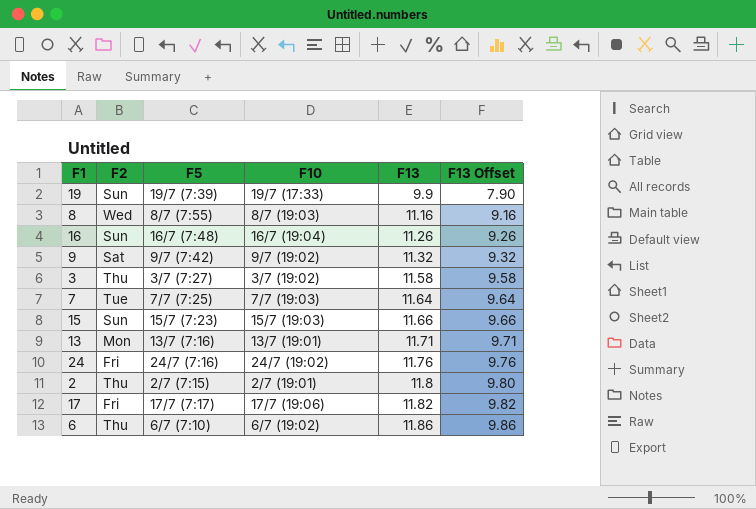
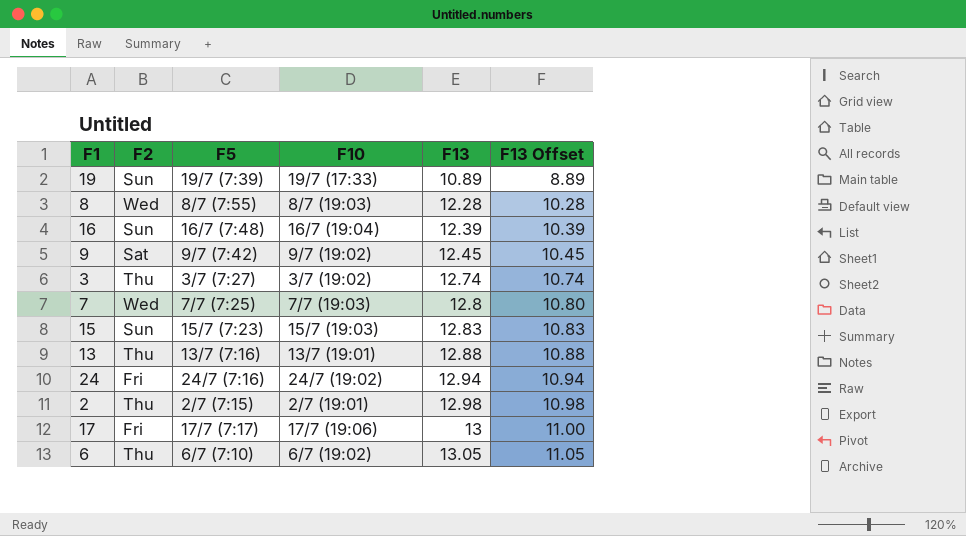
19 | F13: 9.9 -> 10.89
19 | F13 Offset: 7.90 -> 8.89
8 | F13: 11.16 -> 12.28
8 | F13 Offset: 9.16 -> 10.28
16 | F13: 11.26 -> 12.39
16 | F13 Offset: 9.26 -> 10.39
9 | F13: 11.32 -> 12.45
9 | F13 Offset: 9.32 -> 10.45
3 | F13: 11.58 -> 12.74
3 | F13 Offset: 9.58 -> 10.74
7 | F2: Tue -> Wed
7 | F13: 11.64 -> 12.8
7 | F13 Offset: 9.64 -> 10.80
15 | F13: 11.66 -> 12.83
15 | F13 Offset: 9.66 -> 10.83
13 | F2: Mon -> Thu
13 | F13: 11.71 -> 12.88
13 | F13 Offset: 9.71 -> 10.88
24 | F13: 11.76 -> 12.94
24 | F13 Offset: 9.76 -> 10.94
2 | F13: 11.8 -> 12.98
2 | F13 Offset: 9.80 -> 10.98
17 | F13: 11.82 -> 13
17 | F13 Offset: 9.82 -> 11.00
6 | F13: 11.86 -> 13.05
6 | F13 Offset: 9.86 -> 11.05

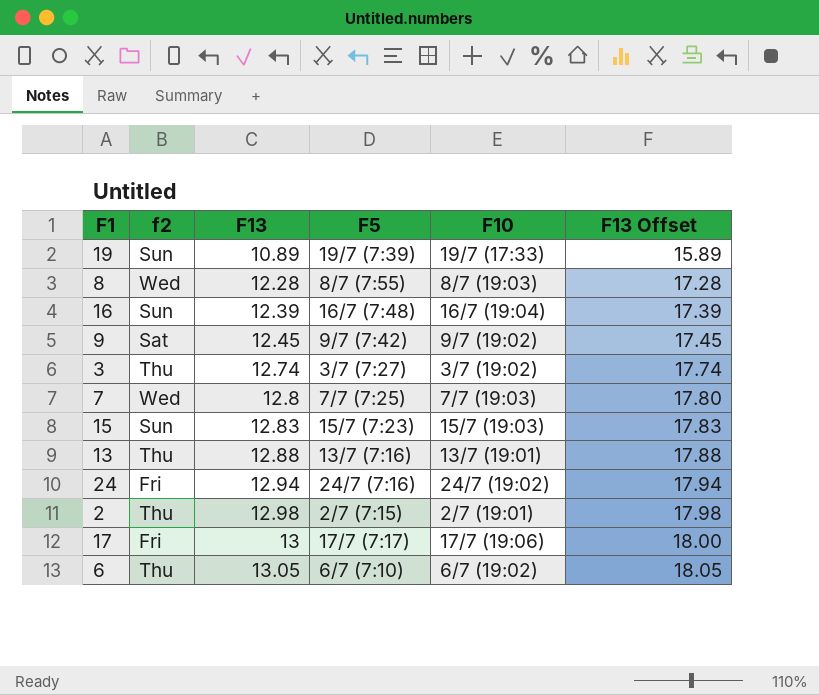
column name: F2 -> f2
column F13 | position: 5 -> 3
column F13 Offset | formula: [F13] - 2 -> [F13] + 5

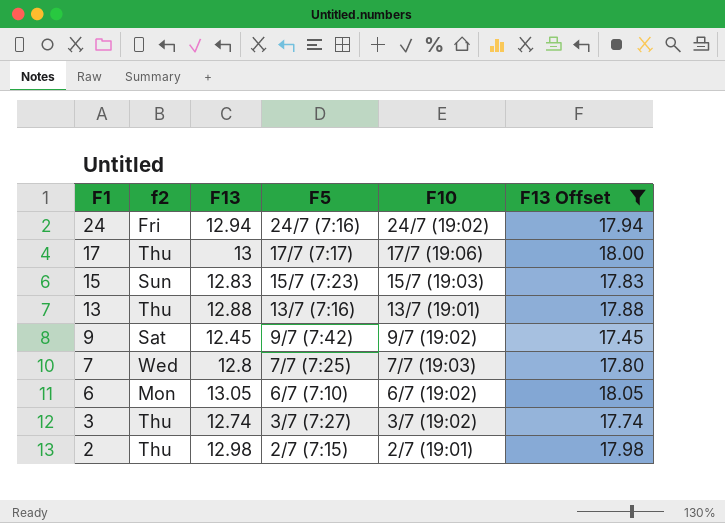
filter: none -> F13 Offset >= 17.45
row order: F13 ascending -> F1 descending
17 | f2: Fri -> Thu
6 | f2: Thu -> Mon

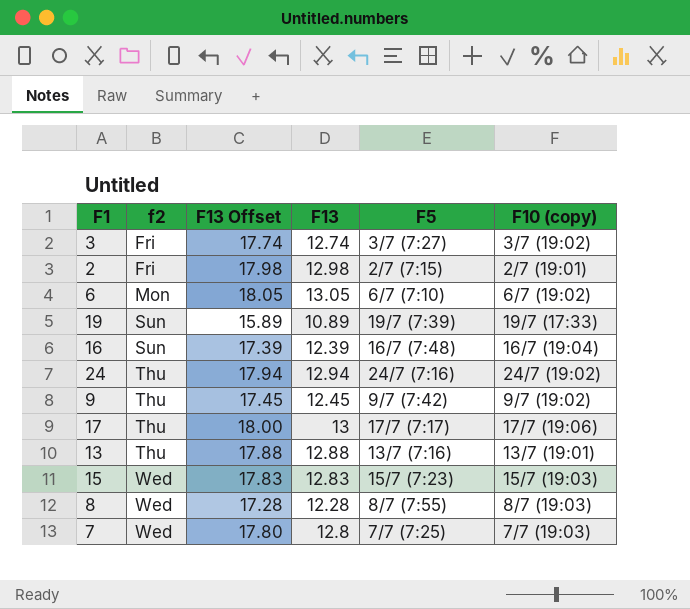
filter: F13 Offset >= 17.45 -> none
row order: F1 descending -> f2 ascending
column F13 Offset | position: 6 -> 3
column name: F10 -> F10 (copy)
3 | f2: Thu -> Fri
2 | f2: Thu -> Fri
24 | f2: Fri -> Thu
9 | f2: Sat -> Thu
15 | f2: Sun -> Wed

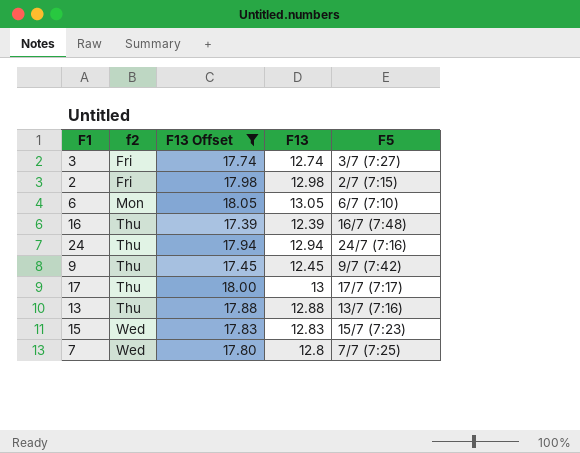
filter: none -> F13 Offset >= 17.39
column F10 (copy) | position: 6 -> none
16 | f2: Sun -> Thu

